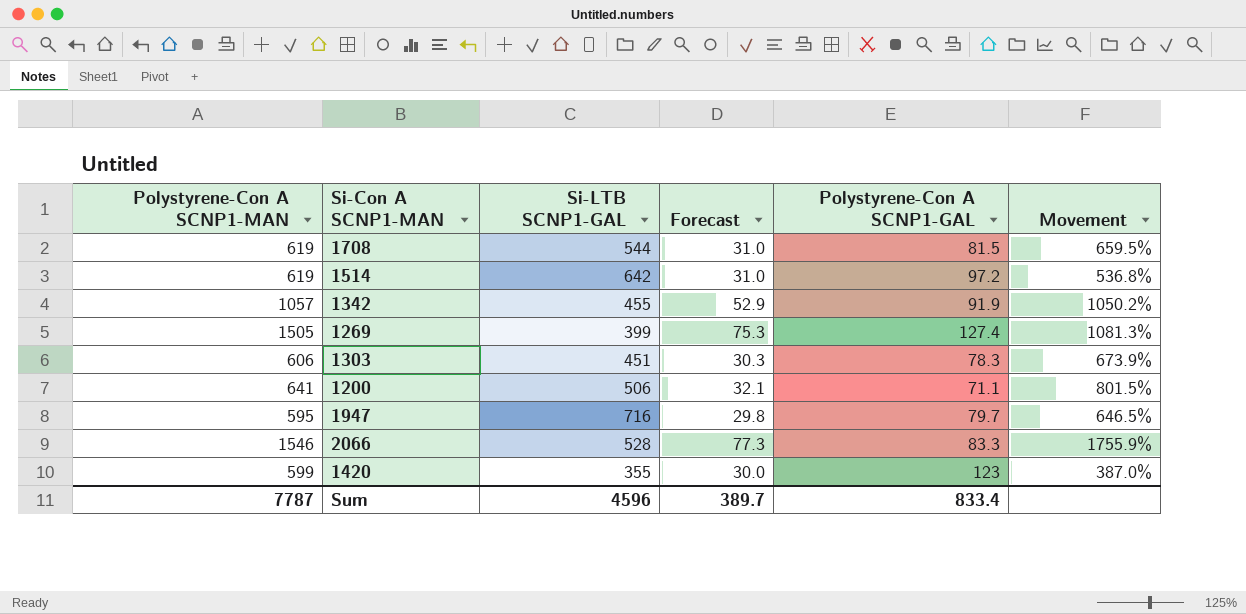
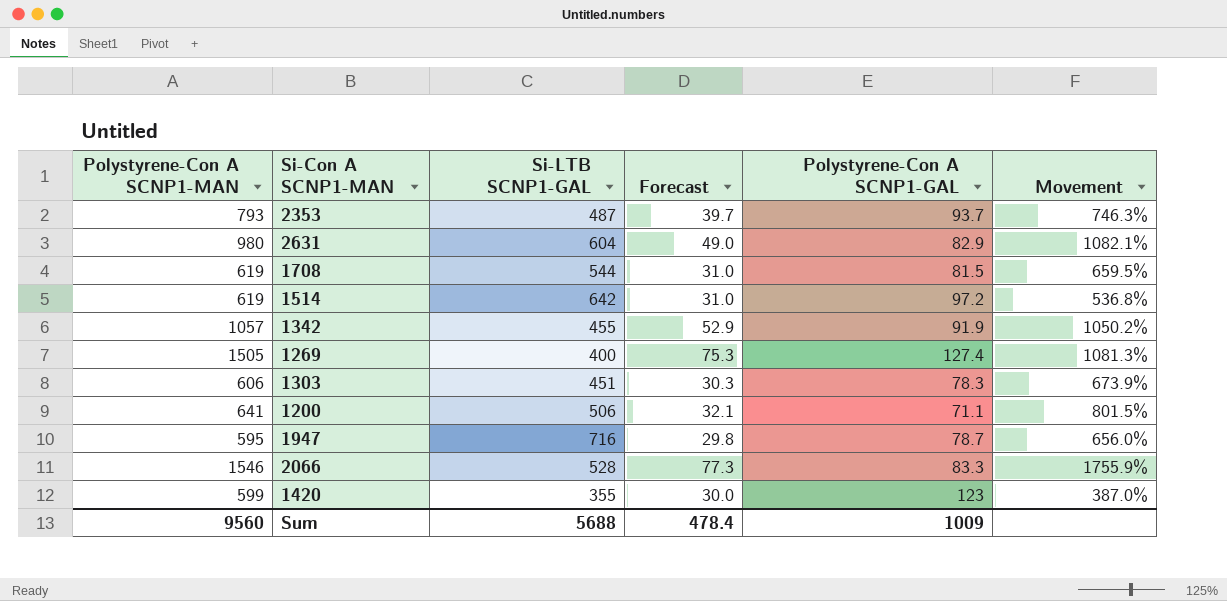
row 2353: none -> 793 | 487 | 39.7 | 93.7 | 746.3%
row 2631: none -> 980 | 604 | 49.0 | 82.9 | 1082.1%
1269 | Si-LTB SCNP1-GAL: 399 -> 400
1947 | Polystyrene-Con A SCNP1-GAL: 79.7 -> 78.7
1947 | Movement: 646.5% -> 656.0%
Sum | Polystyrene-Con A SCNP1-MAN: 7787 -> 9560
Sum | Si-LTB SCNP1-GAL: 4596 -> 5688
Sum | Forecast: 389.7 -> 478.4
Sum | Polystyrene-Con A SCNP1-GAL: 833.4 -> 1009

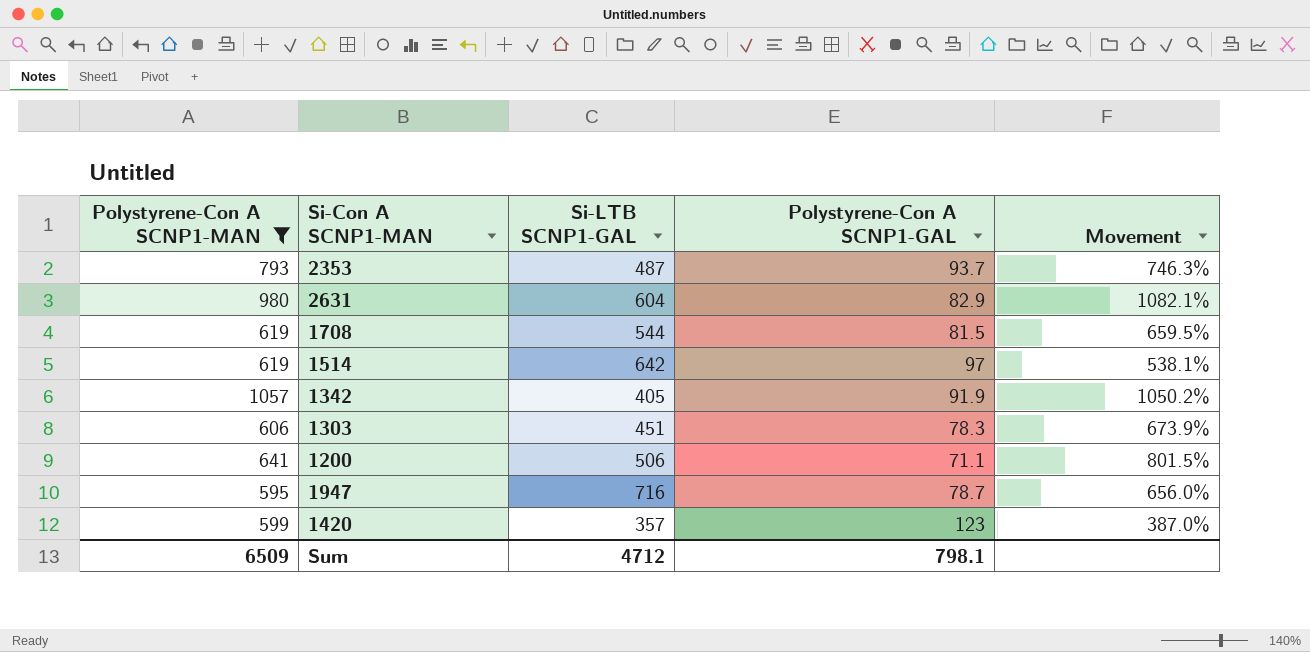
filter: none -> Polystyrene-Con A SCNP1-MAN <= 1057
column Forecast | formula: [Polystyrene-Con A SCNP1-MAN] * 0.05 -> none
1514 | Polystyrene-Con A SCNP1-GAL: 97.2 -> 97
1514 | Movement: 536.8% -> 538.1%
1342 | Si-LTB SCNP1-GAL: 455 -> 405
1420 | Si-LTB SCNP1-GAL: 355 -> 357
Sum | Polystyrene-Con A SCNP1-MAN: 9560 -> 6509
Sum | Si-LTB SCNP1-GAL: 5688 -> 4712
Sum | Polystyrene-Con A SCNP1-GAL: 1009 -> 798.1

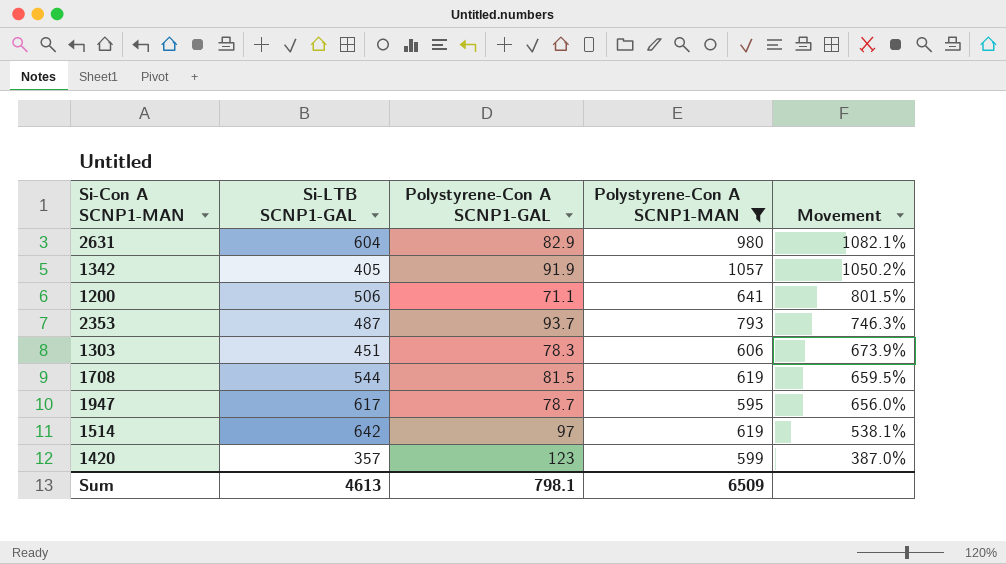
row order: none -> Movement descending
column Polystyrene-Con A SCNP1-MAN | position: 1 -> 4
1947 | Si-LTB SCNP1-GAL: 716 -> 617
Sum | Si-LTB SCNP1-GAL: 4712 -> 4613

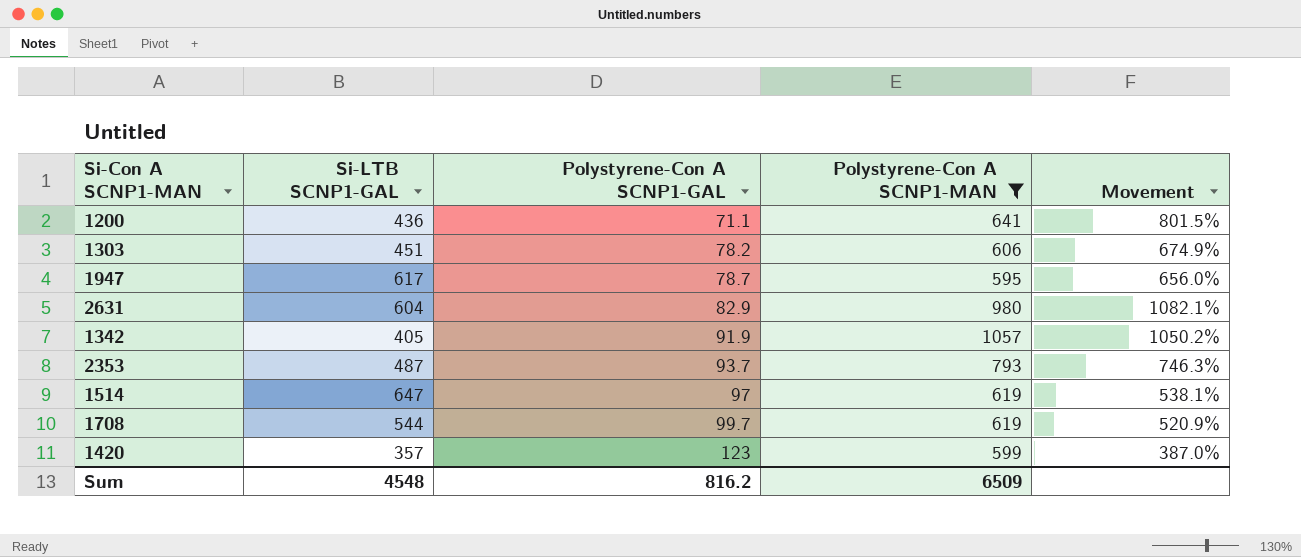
row order: Movement descending -> Polystyrene-Con A SCNP1-GAL ascending
1200 | Si-LTB SCNP1-GAL: 506 -> 436
1303 | Polystyrene-Con A SCNP1-GAL: 78.3 -> 78.2
1303 | Movement: 673.9% -> 674.9%
1514 | Si-LTB SCNP1-GAL: 642 -> 647
1708 | Polystyrene-Con A SCNP1-GAL: 81.5 -> 99.7
1708 | Movement: 659.5% -> 520.9%
Sum | Si-LTB SCNP1-GAL: 4613 -> 4548
Sum | Polystyrene-Con A SCNP1-GAL: 798.1 -> 816.2

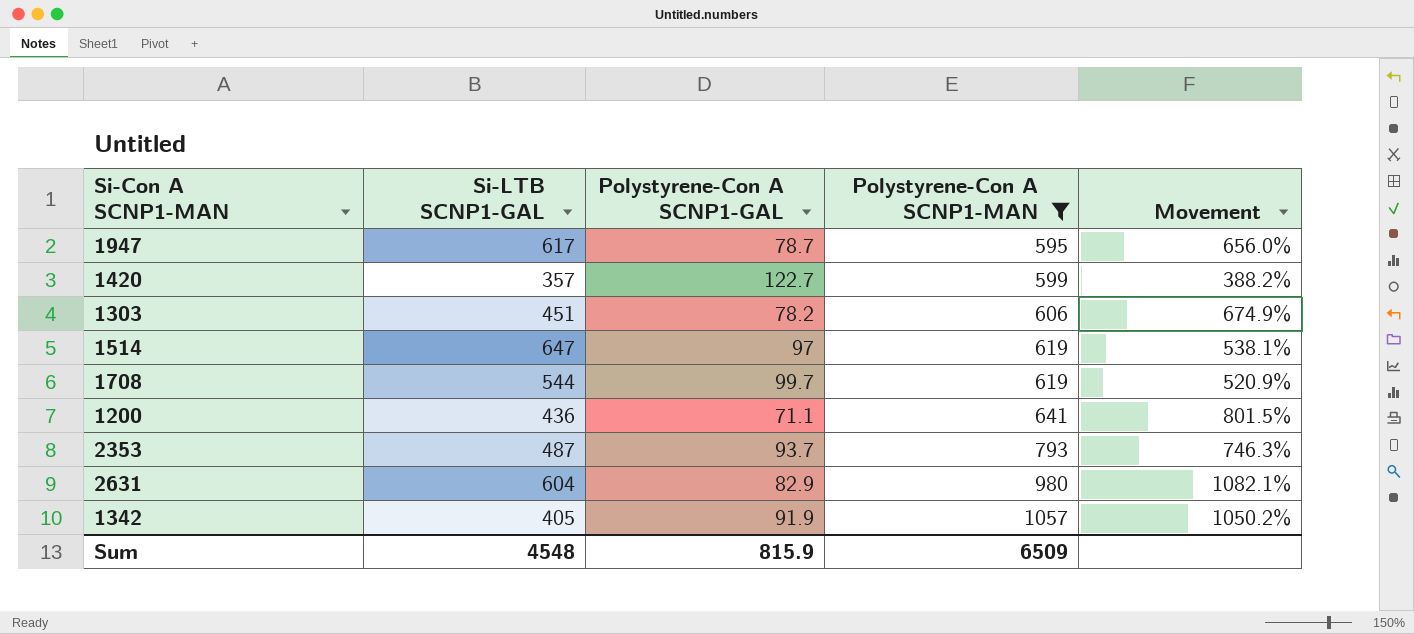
row order: Polystyrene-Con A SCNP1-GAL ascending -> Polystyrene-Con A SCNP1-MAN ascending
1420 | Polystyrene-Con A SCNP1-GAL: 123 -> 122.7
1420 | Movement: 387.0% -> 388.2%
Sum | Polystyrene-Con A SCNP1-GAL: 816.2 -> 815.9

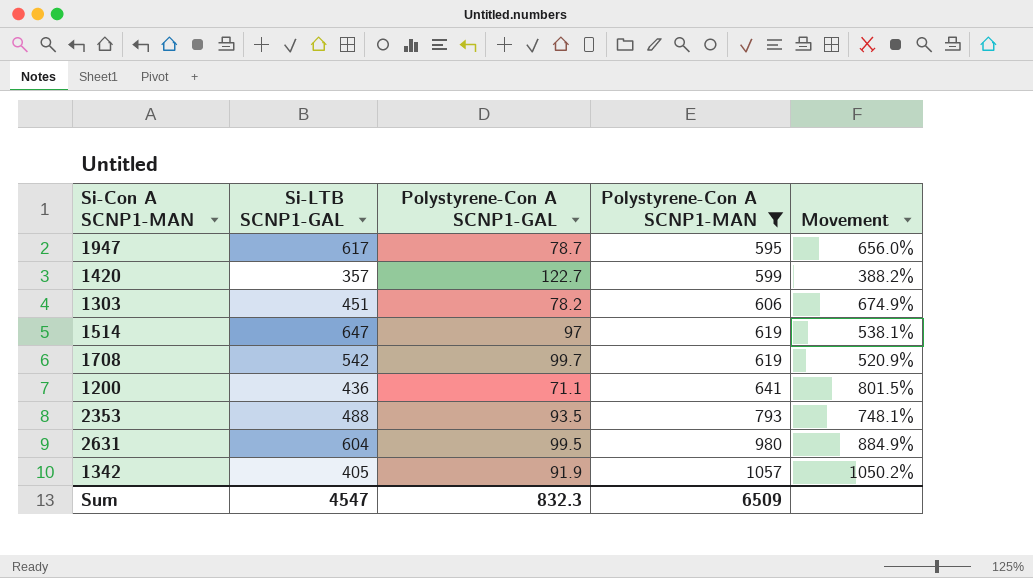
1708 | Si-LTB SCNP1-GAL: 544 -> 542
2353 | Si-LTB SCNP1-GAL: 487 -> 488
2353 | Polystyrene-Con A SCNP1-GAL: 93.7 -> 93.5
2353 | Movement: 746.3% -> 748.1%
2631 | Polystyrene-Con A SCNP1-GAL: 82.9 -> 99.5
2631 | Movement: 1082.1% -> 884.9%
Sum | Si-LTB SCNP1-GAL: 4548 -> 4547
Sum | Polystyrene-Con A SCNP1-GAL: 815.9 -> 832.3

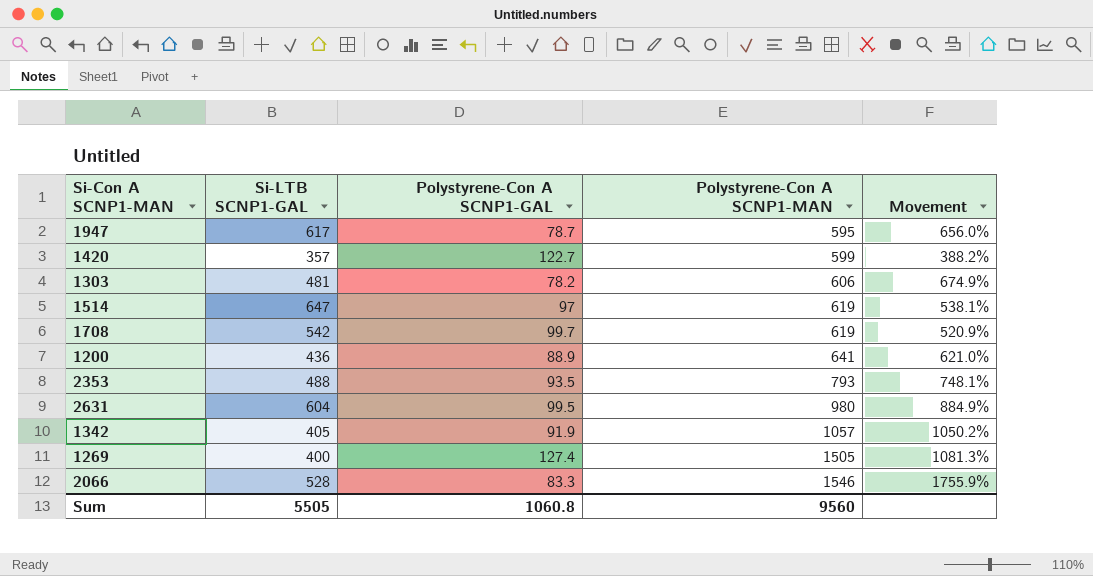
filter: Polystyrene-Con A SCNP1-MAN <= 1057 -> none
1303 | Si-LTB SCNP1-GAL: 451 -> 481
1200 | Polystyrene-Con A SCNP1-GAL: 71.1 -> 88.9
1200 | Movement: 801.5% -> 621.0%
Sum | Si-LTB SCNP1-GAL: 4547 -> 5505
Sum | Polystyrene-Con A SCNP1-GAL: 832.3 -> 1060.8
Sum | Polystyrene-Con A SCNP1-MAN: 6509 -> 9560

